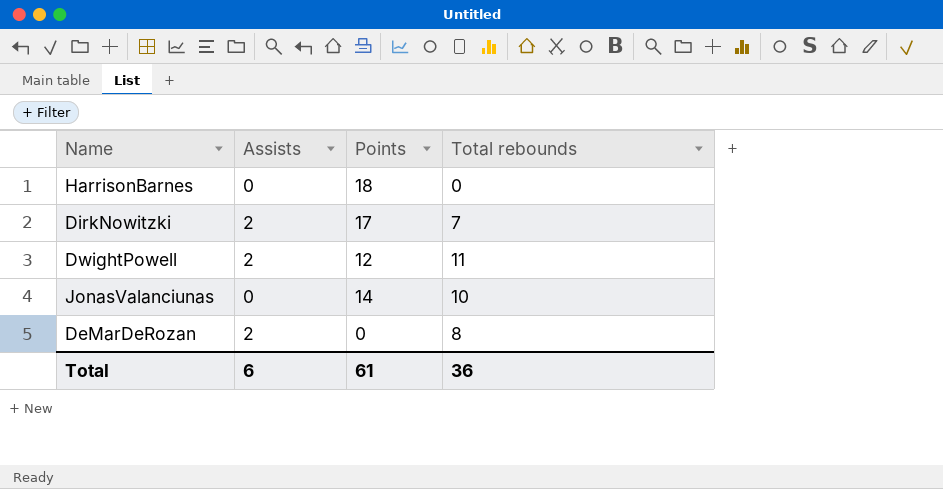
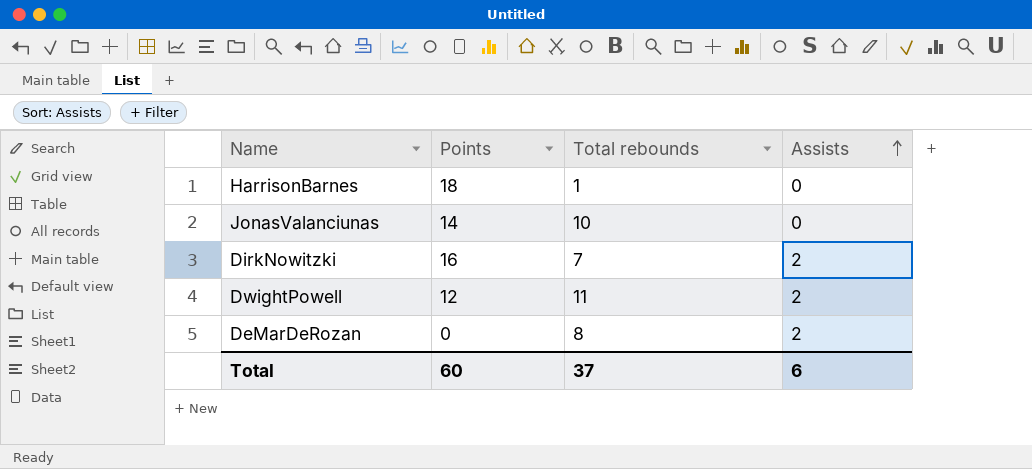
row order: none -> Assists ascending
column Assists | position: 2 -> 4
HarrisonBarnes | Total rebounds: 0 -> 1
DirkNowitzki | Points: 17 -> 16
Total | Points: 61 -> 60
Total | Total rebounds: 36 -> 37

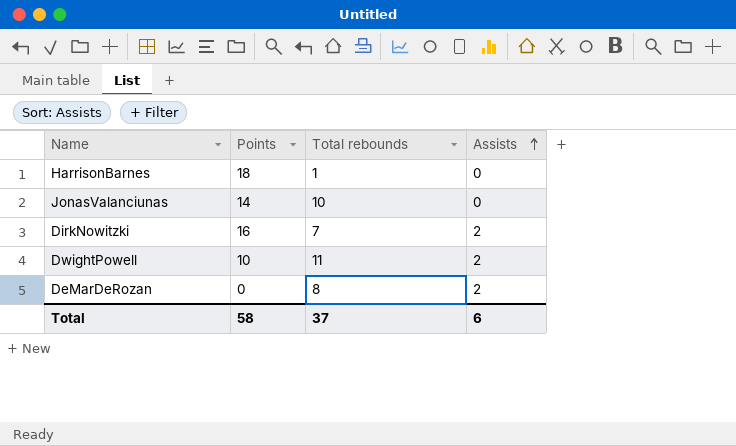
DwightPowell | Points: 12 -> 10
Total | Points: 60 -> 58

